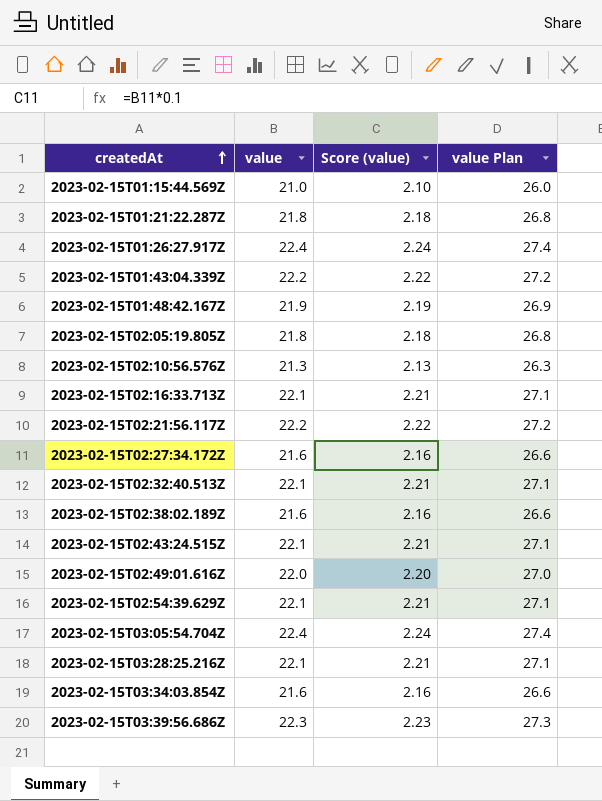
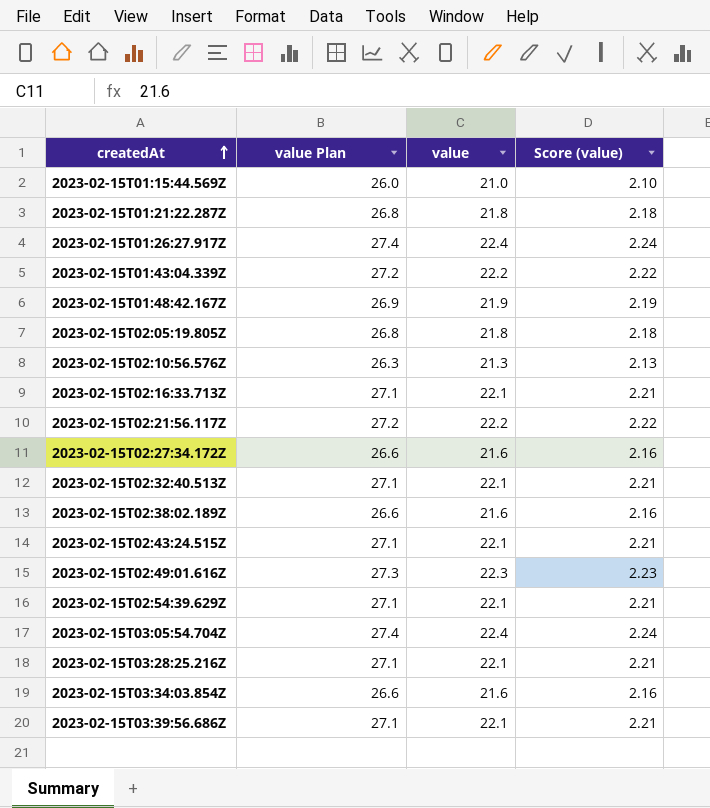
column value Plan | position: 4 -> 2
2023-02-15T02:49:01.616Z | value Plan: 27.0 -> 27.3
2023-02-15T02:49:01.616Z | value: 22.0 -> 22.3
2023-02-15T02:49:01.616Z | Score (value): 2.20 -> 2.23
2023-02-15T03:39:56.686Z | value Plan: 27.3 -> 27.1
2023-02-15T03:39:56.686Z | value: 22.3 -> 22.1
2023-02-15T03:39:56.686Z | Score (value): 2.23 -> 2.21

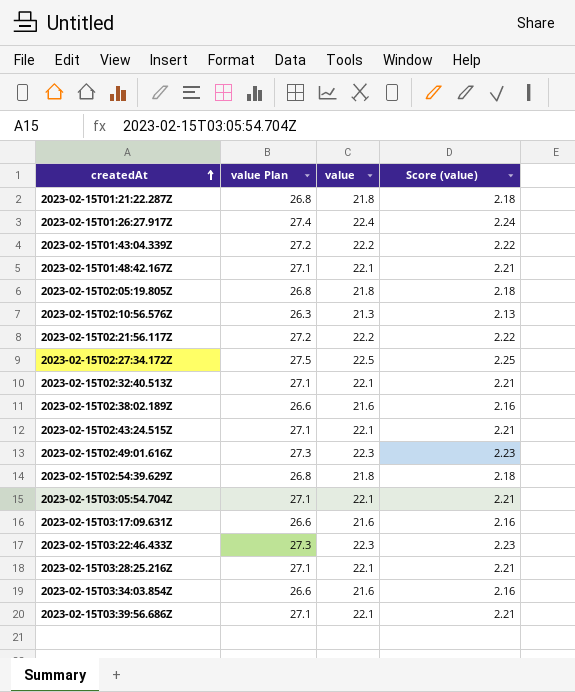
row 2023-02-15T01:15:44.569Z: 26.0 | 21.0 | 2.10 -> none
row 2023-02-15T02:16:33.713Z: 27.1 | 22.1 | 2.21 -> none
2023-02-15T01:48:42.167Z | value Plan: 26.9 -> 27.1
2023-02-15T01:48:42.167Z | value: 21.9 -> 22.1
2023-02-15T01:48:42.167Z | Score (value): 2.19 -> 2.21
2023-02-15T02:27:34.172Z | value Plan: 26.6 -> 27.5
2023-02-15T02:27:34.172Z | value: 21.6 -> 22.5
2023-02-15T02:27:34.172Z | Score (value): 2.16 -> 2.25
2023-02-15T02:54:39.629Z | value Plan: 27.1 -> 26.8
2023-02-15T02:54:39.629Z | value: 22.1 -> 21.8
2023-02-15T02:54:39.629Z | Score (value): 2.21 -> 2.18
2023-02-15T03:05:54.704Z | value Plan: 27.4 -> 27.1
2023-02-15T03:05:54.704Z | value: 22.4 -> 22.1
2023-02-15T03:05:54.704Z | Score (value): 2.24 -> 2.21
row 2023-02-15T03:17:09.631Z: none -> 26.6 | 21.6 | 2.16
row 2023-02-15T03:22:46.433Z: none -> 27.3 | 22.3 | 2.23

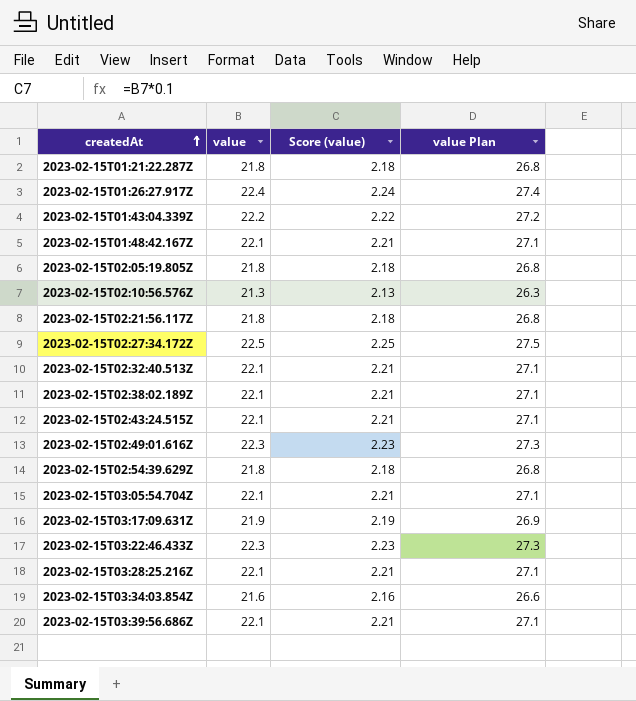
column value Plan | position: 2 -> 4
2023-02-15T02:21:56.117Z | value: 22.2 -> 21.8
2023-02-15T02:21:56.117Z | Score (value): 2.22 -> 2.18
2023-02-15T02:21:56.117Z | value Plan: 27.2 -> 26.8
2023-02-15T02:38:02.189Z | value: 21.6 -> 22.1
2023-02-15T02:38:02.189Z | Score (value): 2.16 -> 2.21
2023-02-15T02:38:02.189Z | value Plan: 26.6 -> 27.1
2023-02-15T03:17:09.631Z | value: 21.6 -> 21.9
2023-02-15T03:17:09.631Z | Score (value): 2.16 -> 2.19
2023-02-15T03:17:09.631Z | value Plan: 26.6 -> 26.9

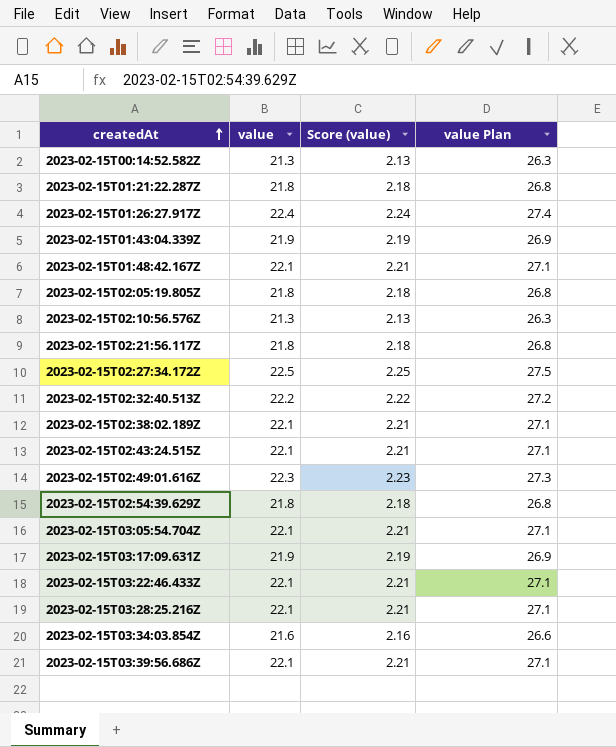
row 2023-02-15T00:14:52.582Z: none -> 21.3 | 2.13 | 26.3
2023-02-15T01:43:04.339Z | value: 22.2 -> 21.9
2023-02-15T01:43:04.339Z | Score (value): 2.22 -> 2.19
2023-02-15T01:43:04.339Z | value Plan: 27.2 -> 26.9
2023-02-15T02:32:40.513Z | value: 22.1 -> 22.2
2023-02-15T02:32:40.513Z | Score (value): 2.21 -> 2.22
2023-02-15T02:32:40.513Z | value Plan: 27.1 -> 27.2
2023-02-15T03:22:46.433Z | value: 22.3 -> 22.1
2023-02-15T03:22:46.433Z | Score (value): 2.23 -> 2.21
2023-02-15T03:22:46.433Z | value Plan: 27.3 -> 27.1

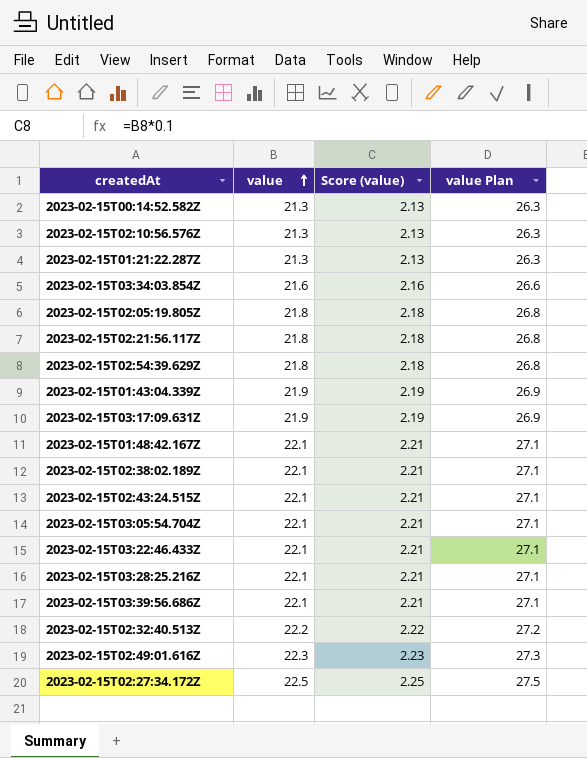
row order: createdAt ascending -> value ascending
row 2023-02-15T01:26:27.917Z: 22.4 | 2.24 | 27.4 -> none
2023-02-15T01:21:22.287Z | value: 21.8 -> 21.3
2023-02-15T01:21:22.287Z | Score (value): 2.18 -> 2.13
2023-02-15T01:21:22.287Z | value Plan: 26.8 -> 26.3

